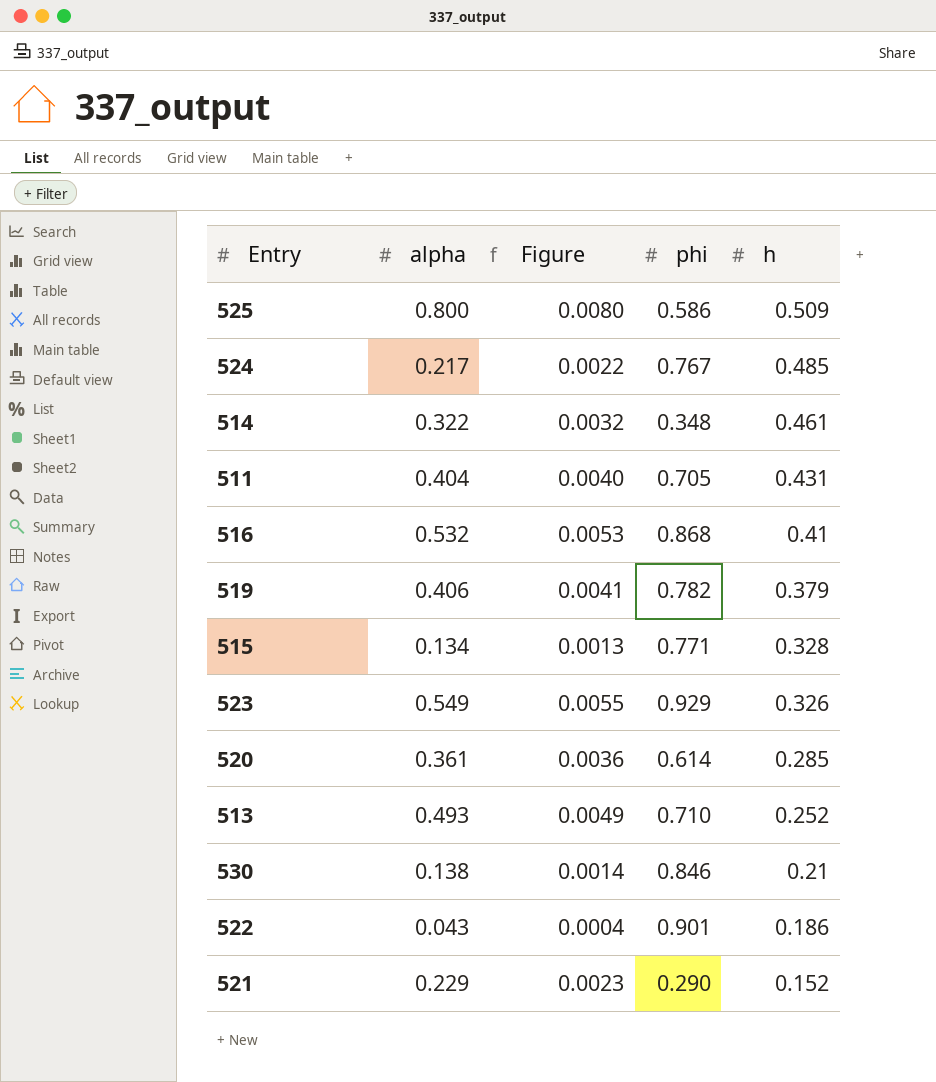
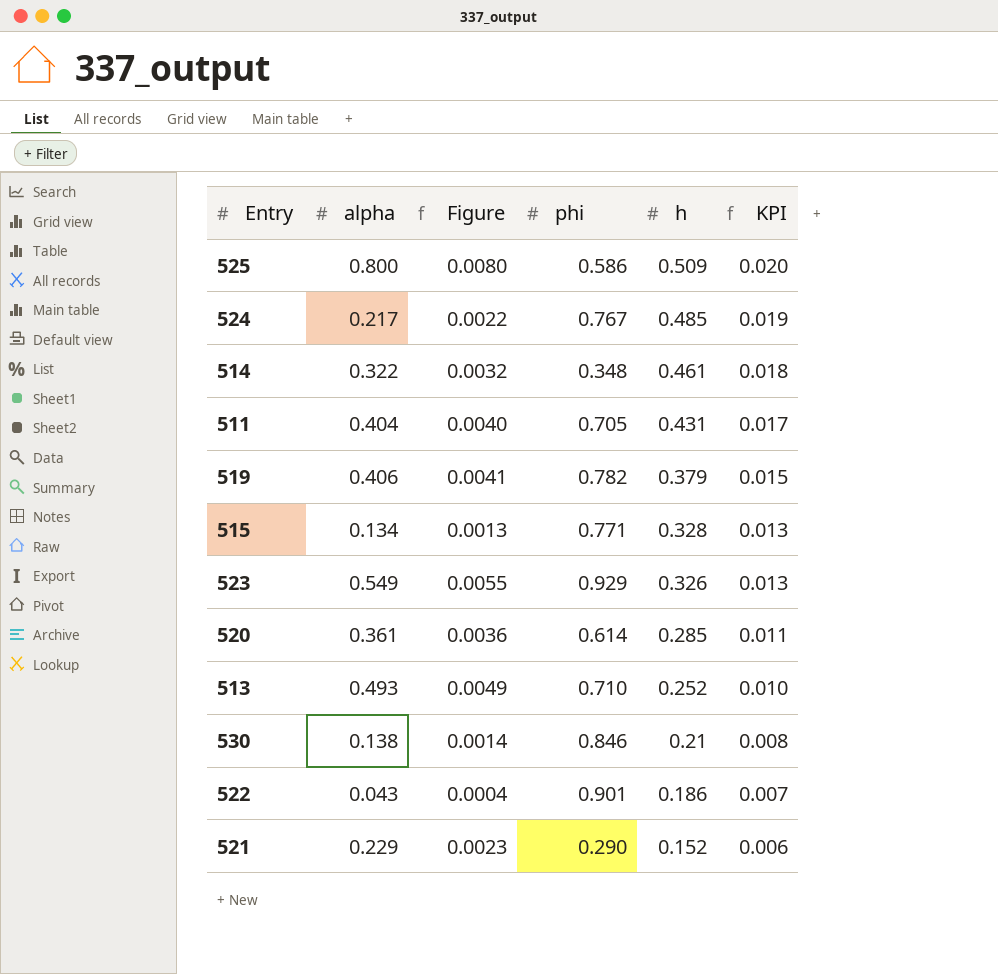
column KPI | formula: none -> [h] * 0.04
row 516: 0.532 | 0.0053 | 0.868 | 0.41 -> none

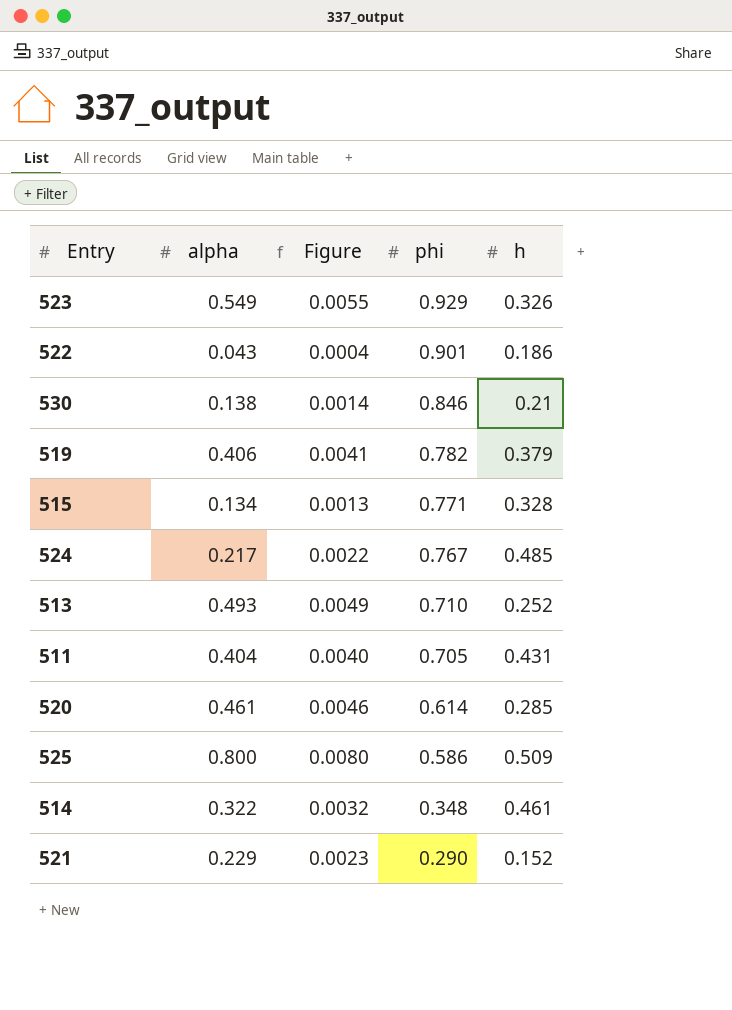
row order: h descending -> phi descending
column KPI | formula: [h] * 0.04 -> none
520 | alpha: 0.361 -> 0.461
520 | Figure: 0.0036 -> 0.0046

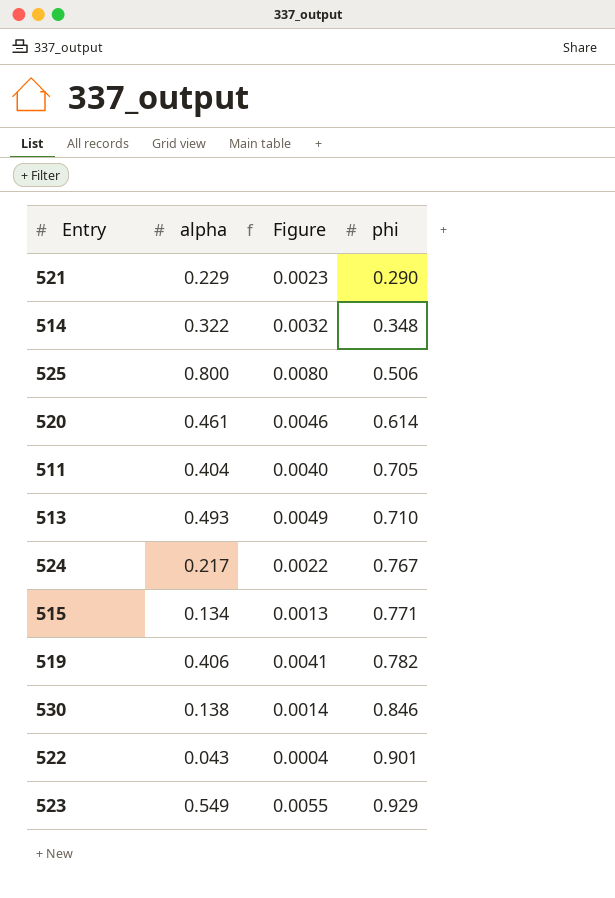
row order: phi descending -> phi ascending
column h | position: 5 -> none
525 | phi: 0.586 -> 0.506

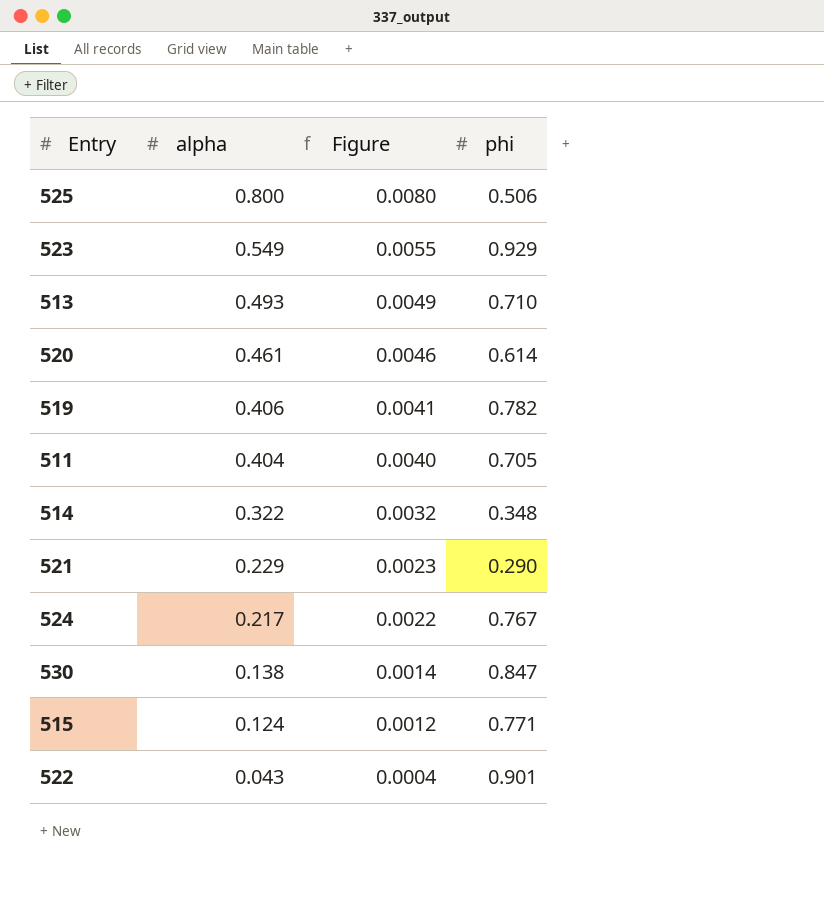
row order: phi ascending -> alpha descending
530 | phi: 0.846 -> 0.847
515 | alpha: 0.134 -> 0.124
515 | Figure: 0.0013 -> 0.0012

